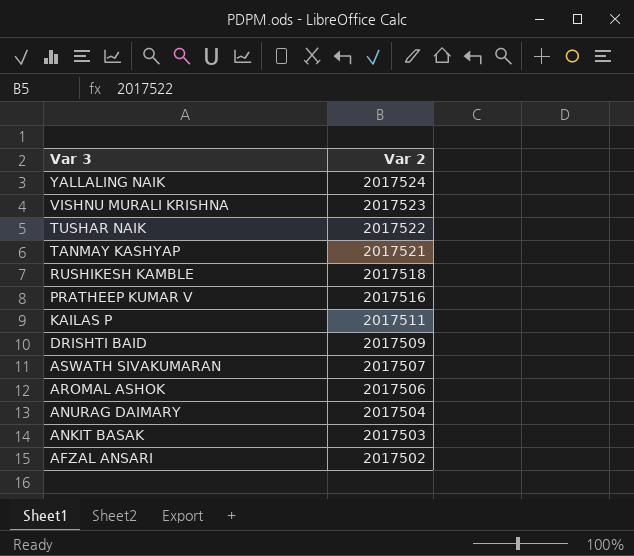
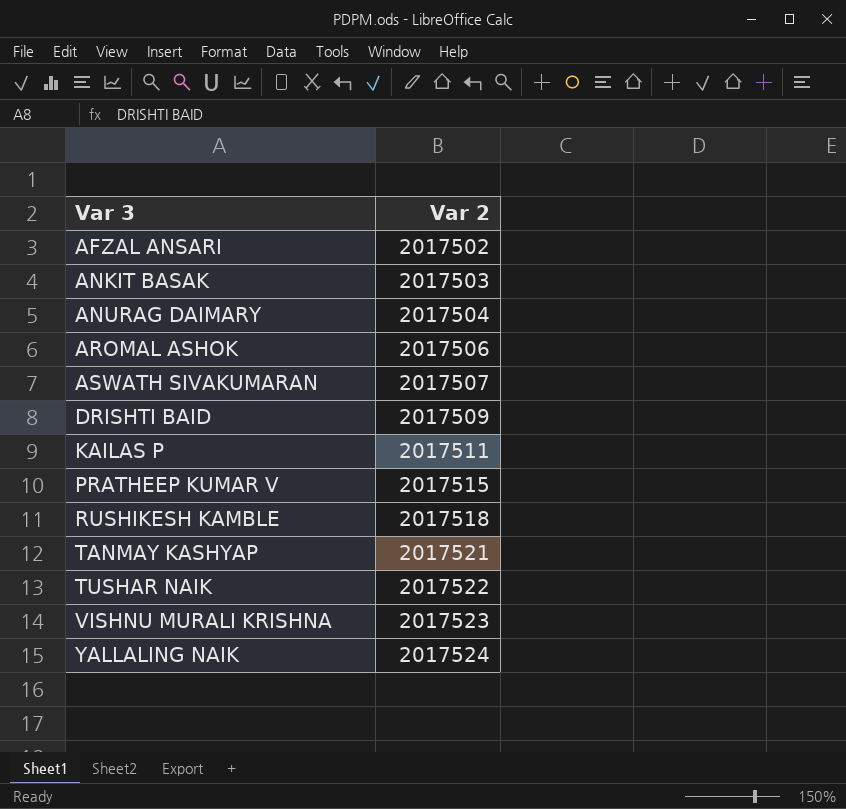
row order: Var 3 descending -> Var 3 ascending
PRATHEEP KUMAR V | Var 2: 2017516 -> 2017515

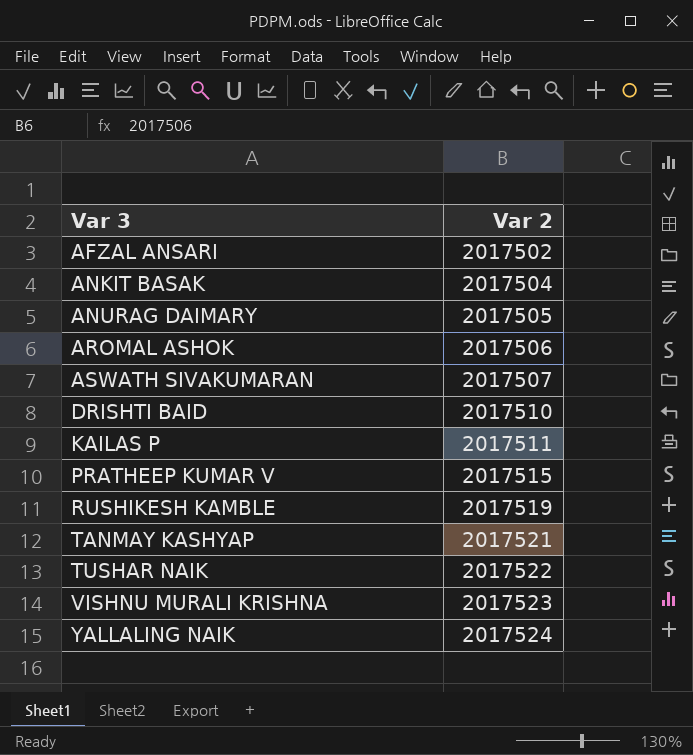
ANKIT BASAK | Var 2: 2017503 -> 2017504
ANURAG DAIMARY | Var 2: 2017504 -> 2017505
DRISHTI BAID | Var 2: 2017509 -> 2017510
RUSHIKESH KAMBLE | Var 2: 2017518 -> 2017519

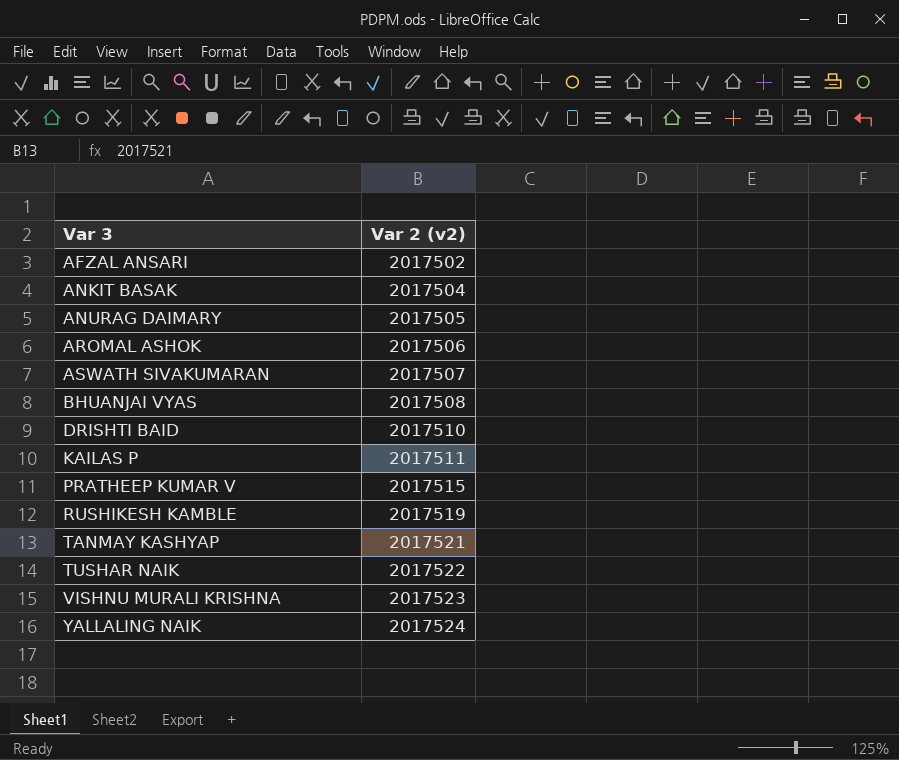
column name: Var 2 -> Var 2 (v2)
row BHUANJAI VYAS: none -> 2017508

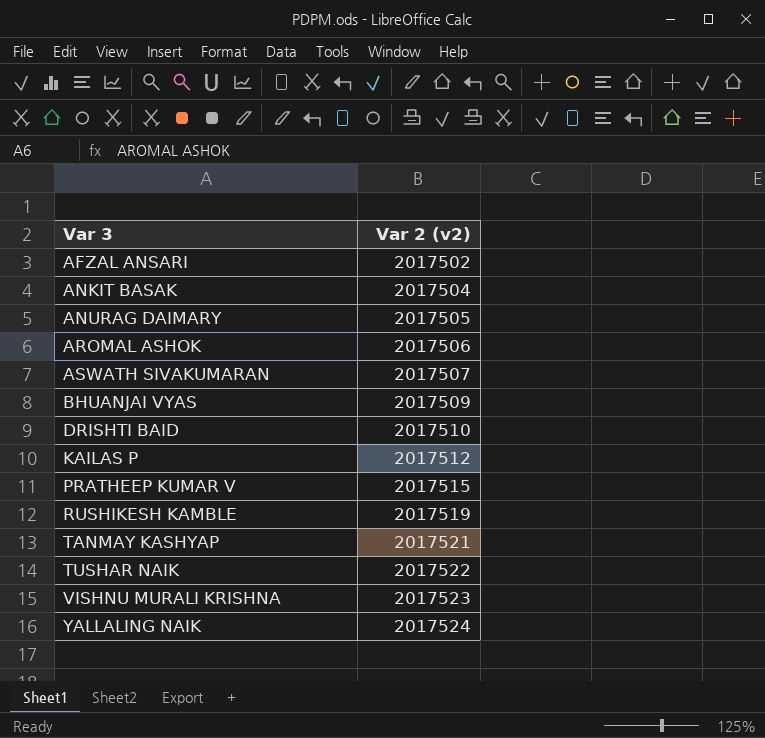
BHUANJAI VYAS | Var 2 (v2): 2017508 -> 2017509
KAILAS P | Var 2 (v2): 2017511 -> 2017512

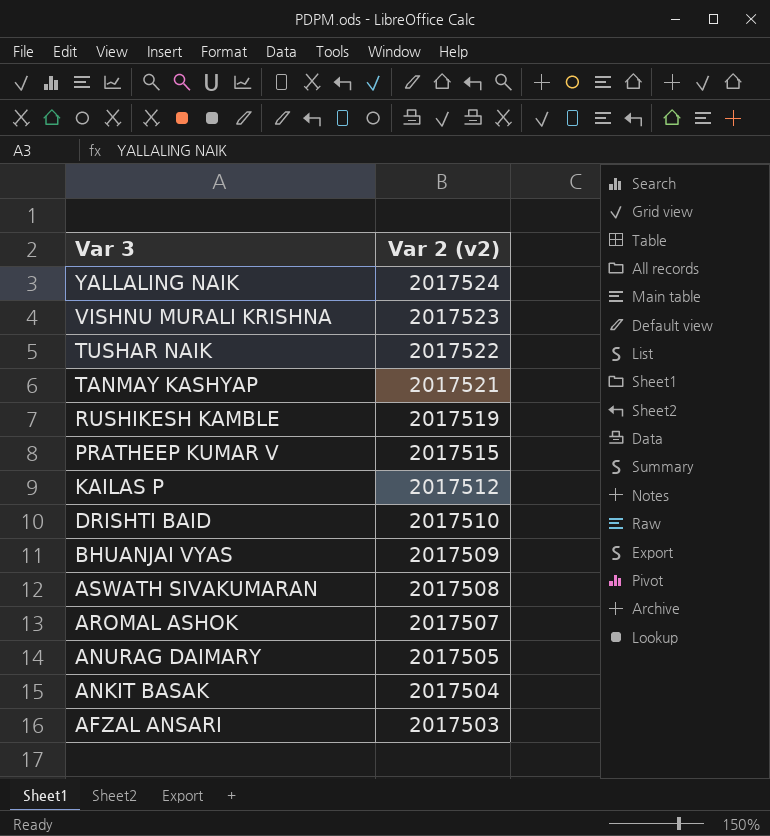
row order: Var 3 ascending -> Var 3 descending
ASWATH SIVAKUMARAN | Var 2 (v2): 2017507 -> 2017508
AROMAL ASHOK | Var 2 (v2): 2017506 -> 2017507
AFZAL ANSARI | Var 2 (v2): 2017502 -> 2017503

